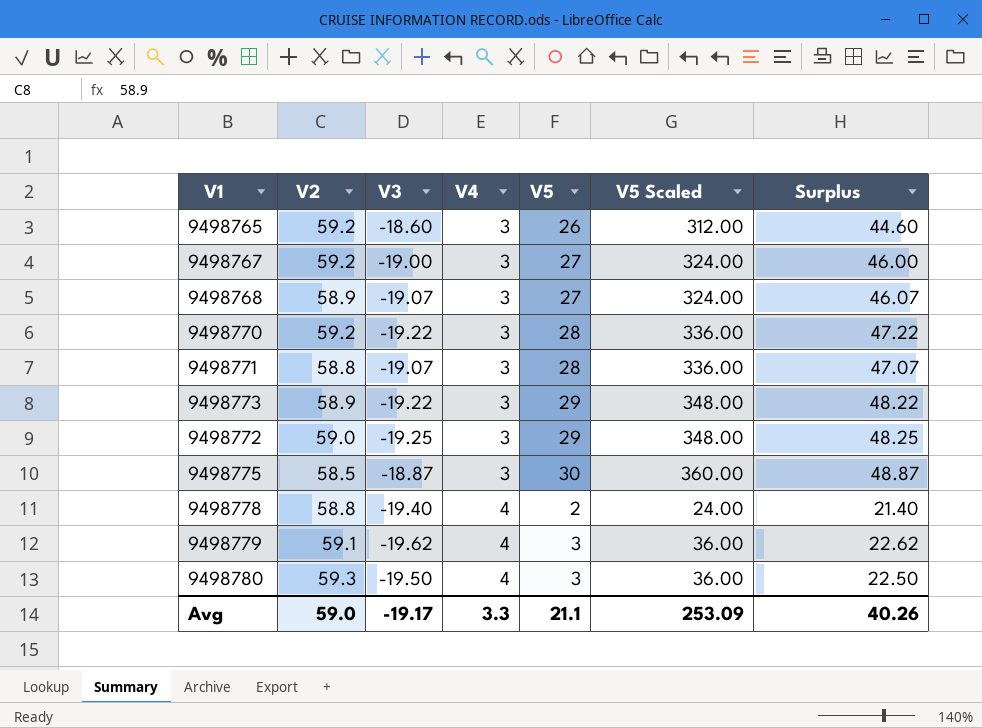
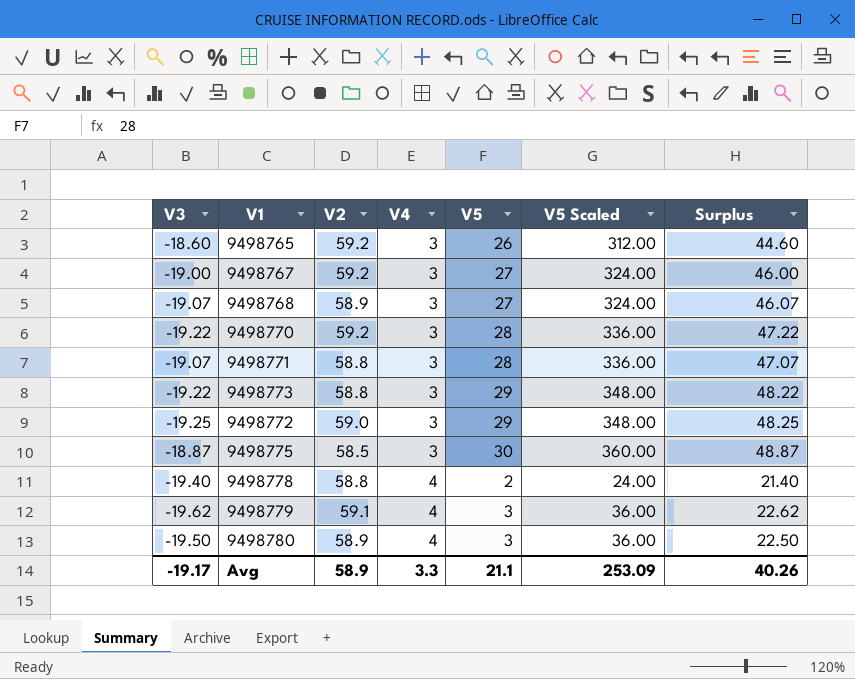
column V3 | position: 3 -> 1
9498773 | V2: 58.9 -> 58.8
9498780 | V2: 59.3 -> 58.9
Avg | V2: 59.0 -> 58.9

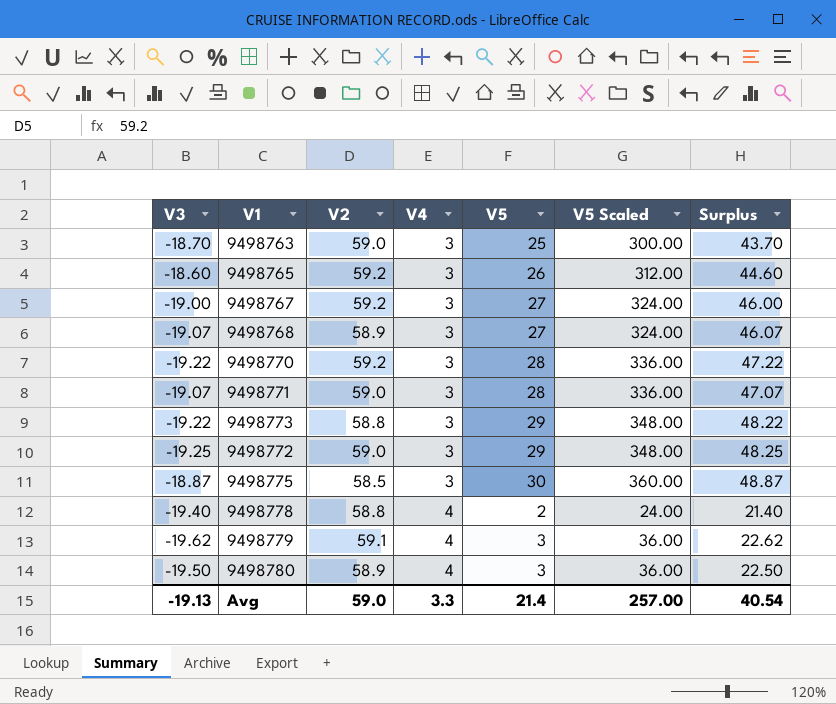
row 9498763: none -> -18.70 | 59.0 | 3 | 25 | 300.00 | 43.70
9498771 | V2: 58.8 -> 59.0
Avg | V3: -19.17 -> -19.13
Avg | V2: 58.9 -> 59.0
Avg | V5: 21.1 -> 21.4
Avg | V5 Scaled: 253.09 -> 257.00
Avg | Surplus: 40.26 -> 40.54

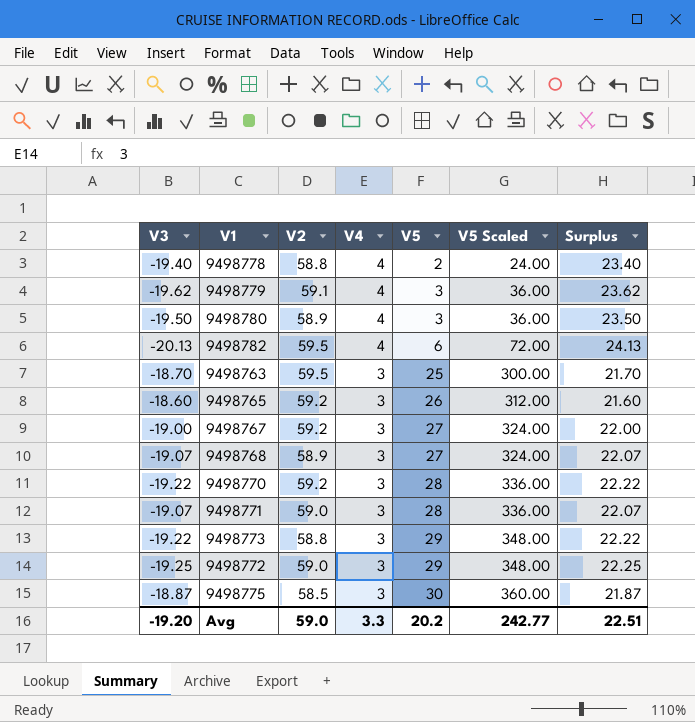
row order: V4 ascending -> V4 descending
column Surplus | formula: [V5] - [V3] -> [V4] - [V3]
row 9498782: none -> -20.13 | 59.5 | 4 | 6 | 72.00 | 24.13
9498763 | V2: 59.0 -> 59.5
Avg | V3: -19.13 -> -19.20
Avg | V5: 21.4 -> 20.2
Avg | V5 Scaled: 257.00 -> 242.77
Avg | Surplus: 40.54 -> 22.51

